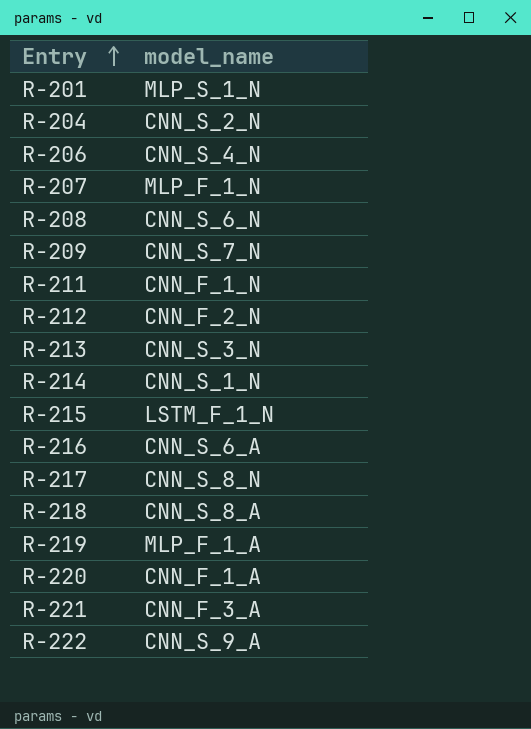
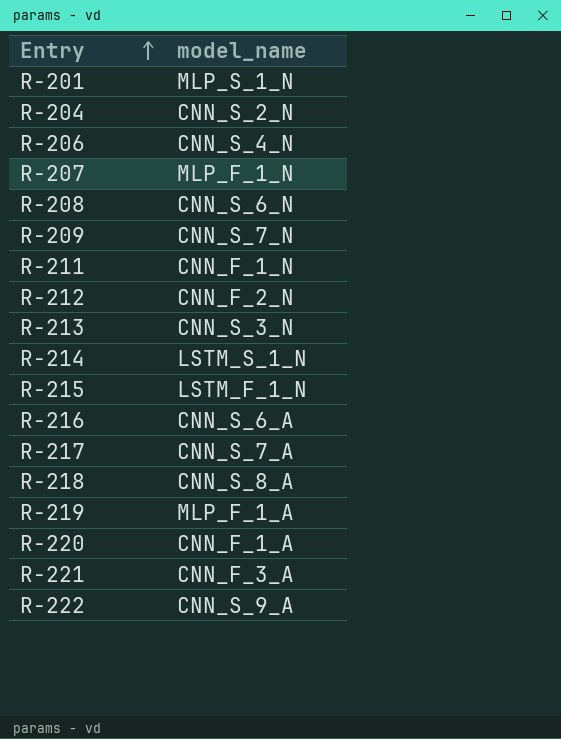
R-214 | model_name: CNN_S_1_N -> LSTM_S_1_N
R-217 | model_name: CNN_S_8_N -> CNN_S_7_A

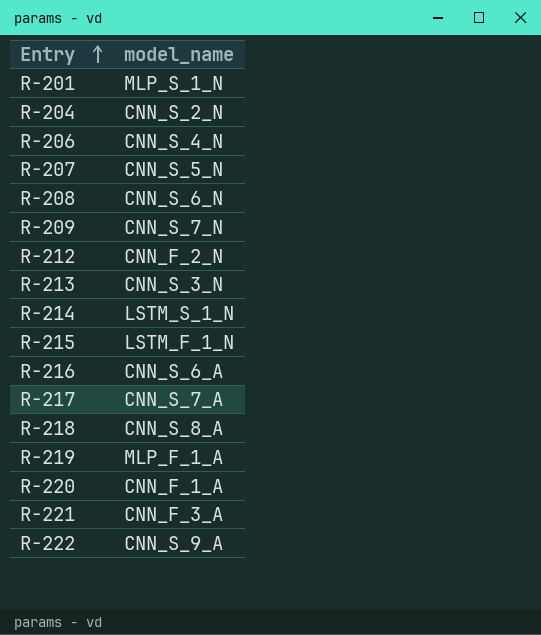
row R-211: CNN_F_1_N -> none
R-207 | model_name: MLP_F_1_N -> CNN_S_5_N

